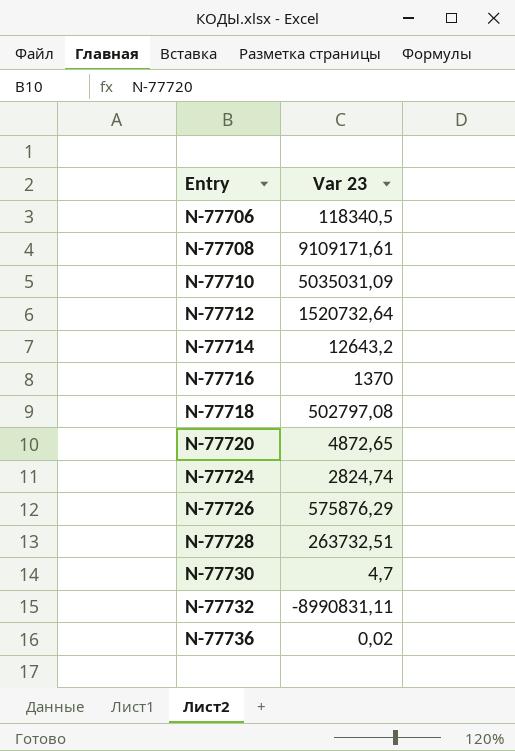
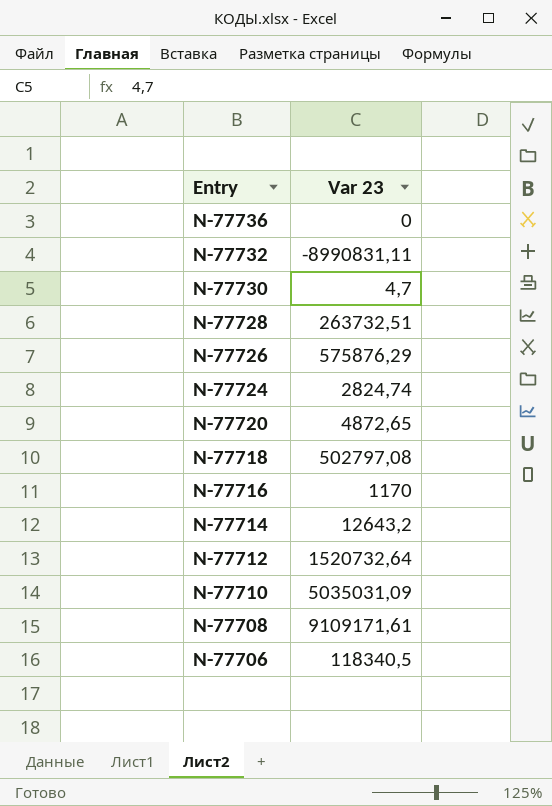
row order: Entry ascending -> Entry descending
N-77736 | Var 23: 0,02 -> 0
N-77716 | Var 23: 1370 -> 1170

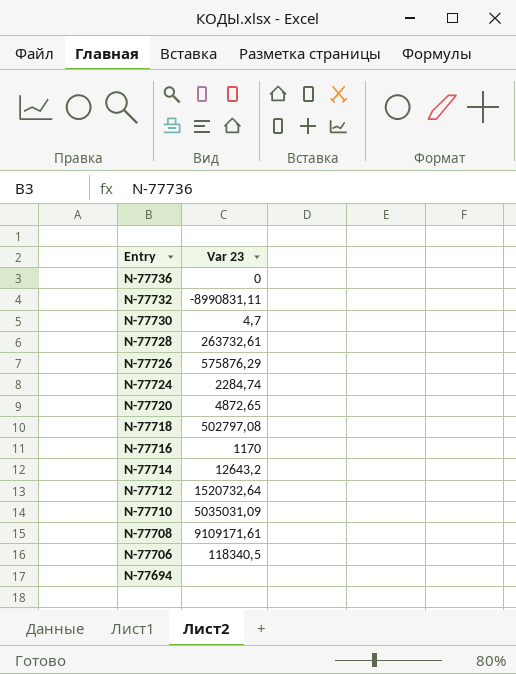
N-77728 | Var 23: 263732,51 -> 263732,61
N-77724 | Var 23: 2824,74 -> 2284,74
row N-77694: none -> none

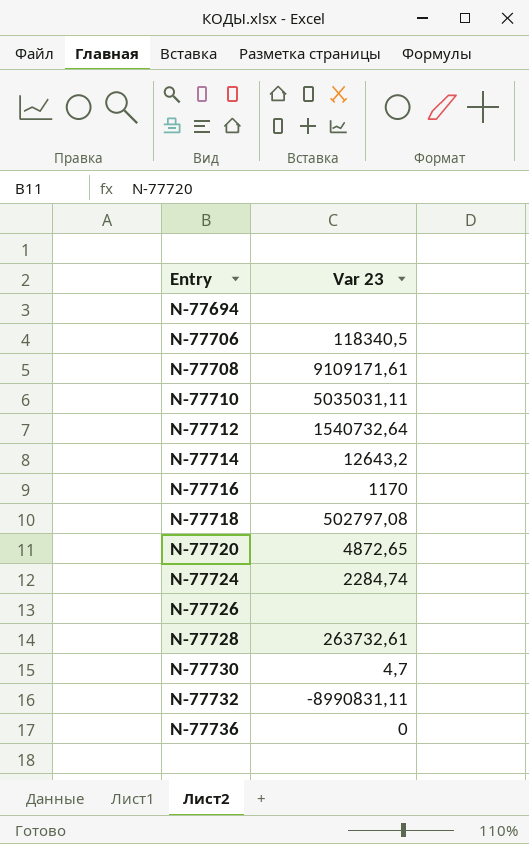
row order: Entry descending -> Entry ascending
N-77710 | Var 23: 5035031,09 -> 5035031,11
N-77712 | Var 23: 1520732,64 -> 1540732,64
N-77726 | Var 23: 575876,29 -> none

